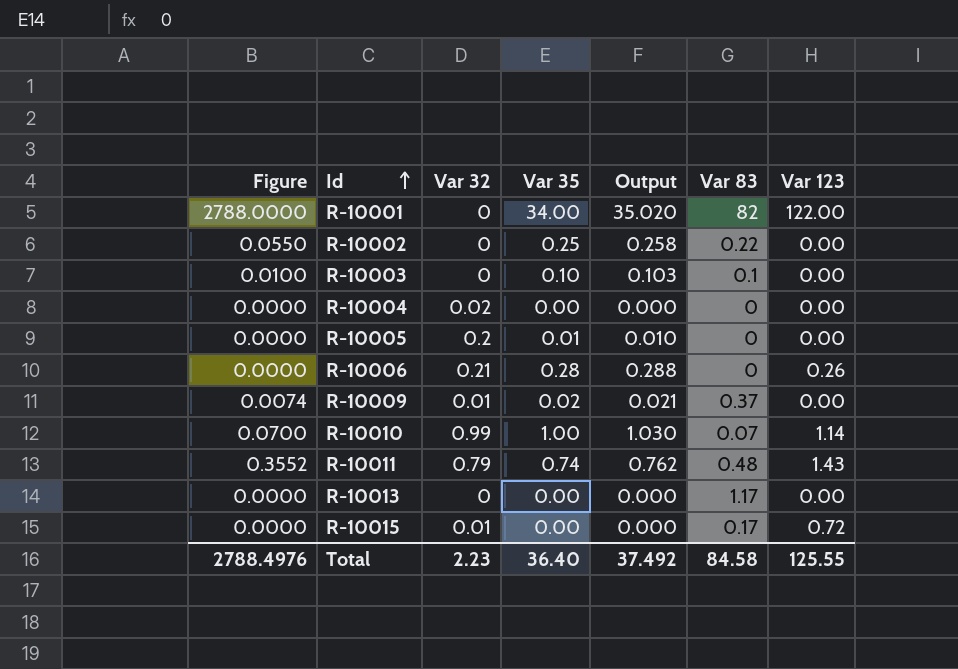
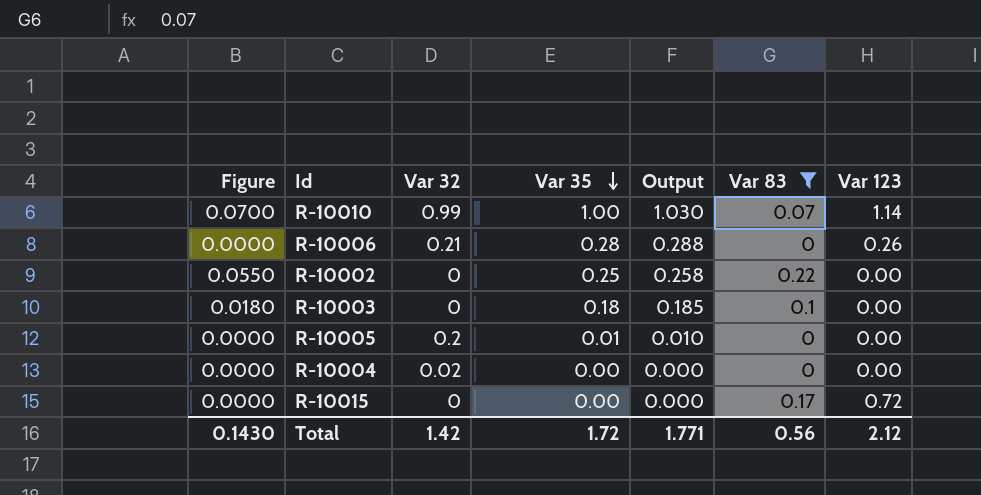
filter: none -> Var 83 <= 0.22
row order: Id ascending -> Var 35 descending
R-10003 | Figure: 0.0100 -> 0.0180
R-10003 | Var 35: 0.10 -> 0.18
R-10003 | Output: 0.103 -> 0.185
R-10015 | Var 32: 0.01 -> 0
Total | Figure: 2788.4976 -> 0.1430
Total | Var 32: 2.23 -> 1.42
Total | Var 35: 36.40 -> 1.72
Total | Output: 37.492 -> 1.771
Total | Var 83: 84.58 -> 0.56
Total | Var 123: 125.55 -> 2.12

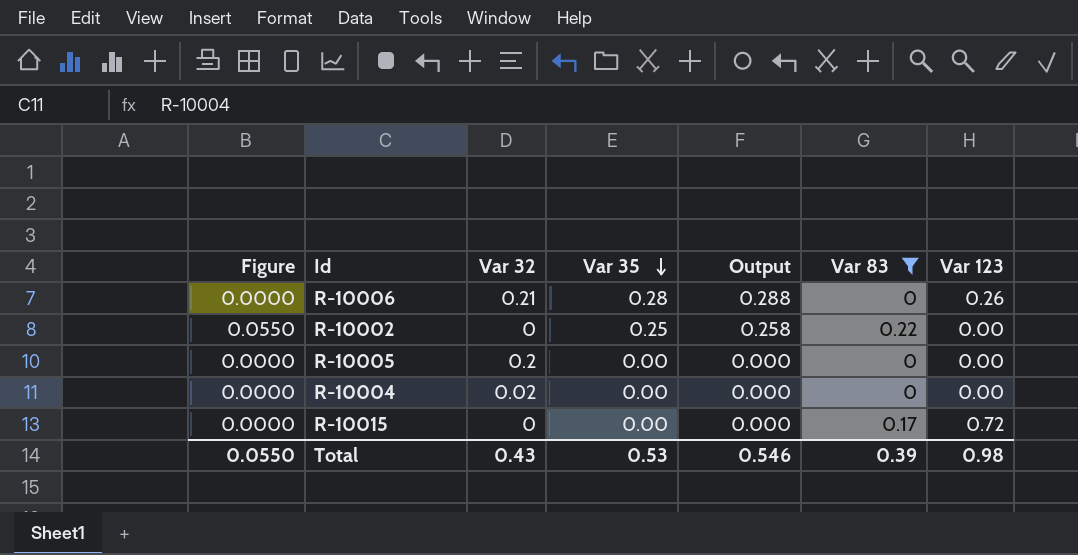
row R-10010: 0.0700 | 0.99 | 1.00 | 1.030 | 0.07 | 1.14 -> none
row R-10003: 0.0180 | 0 | 0.18 | 0.185 | 0.1 | 0.00 -> none
R-10005 | Var 35: 0.01 -> 0.00
R-10005 | Output: 0.010 -> 0.000
Total | Figure: 0.1430 -> 0.0550
Total | Var 32: 1.42 -> 0.43
Total | Var 35: 1.72 -> 0.53
Total | Output: 1.771 -> 0.546
Total | Var 83: 0.56 -> 0.39
Total | Var 123: 2.12 -> 0.98

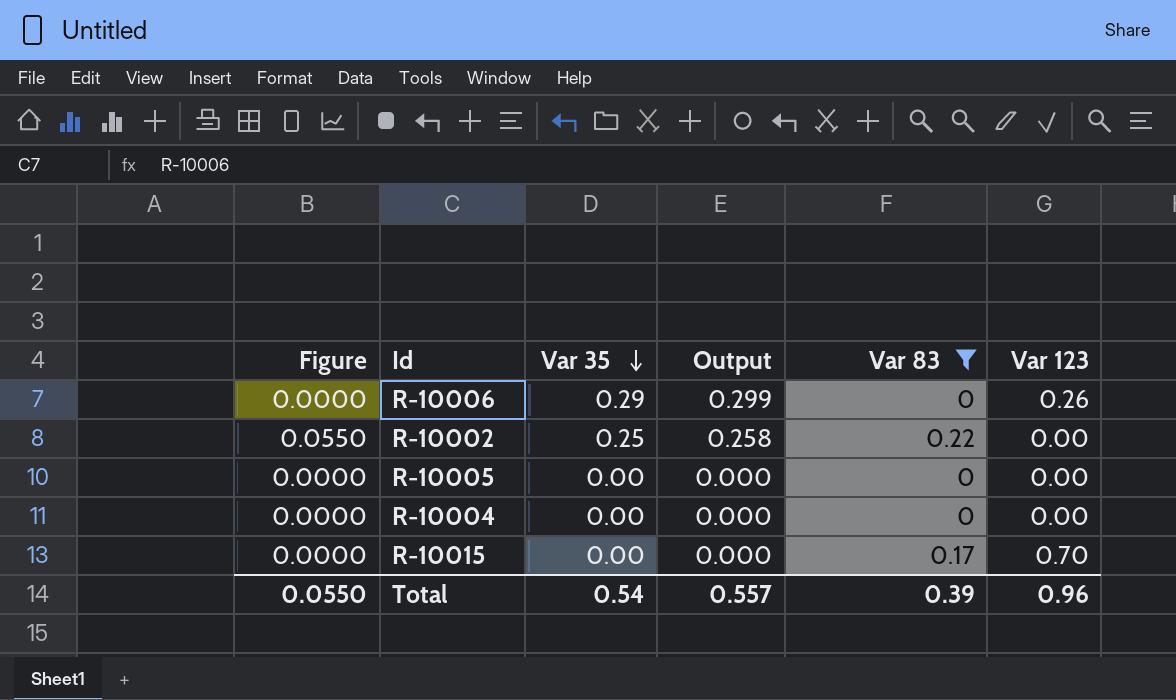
column Var 32 | position: 3 -> none
R-10006 | Var 35: 0.28 -> 0.29
R-10006 | Output: 0.288 -> 0.299
R-10015 | Var 123: 0.72 -> 0.70
Total | Var 35: 0.53 -> 0.54
Total | Output: 0.546 -> 0.557
Total | Var 123: 0.98 -> 0.96

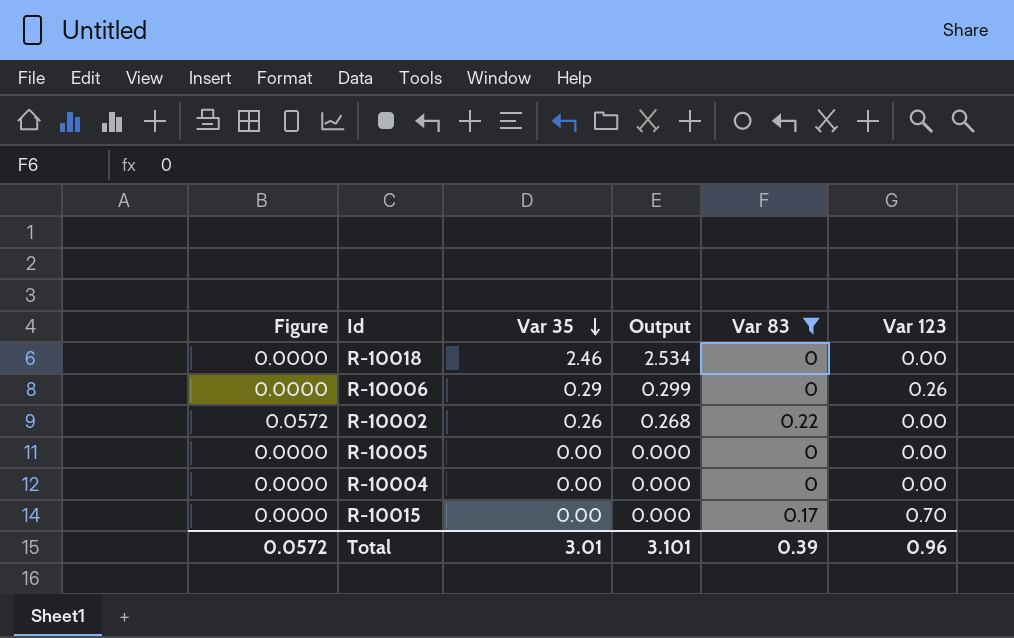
row R-10018: none -> 0.0000 | 2.46 | 2.534 | 0 | 0.00
R-10002 | Figure: 0.0550 -> 0.0572
R-10002 | Var 35: 0.25 -> 0.26
R-10002 | Output: 0.258 -> 0.268
Total | Figure: 0.0550 -> 0.0572
Total | Var 35: 0.54 -> 3.01
Total | Output: 0.557 -> 3.101

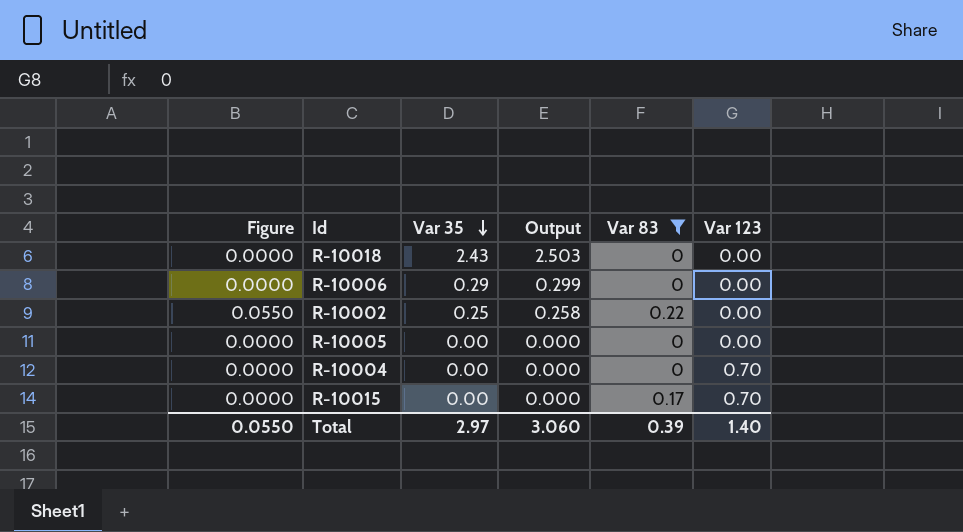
R-10018 | Var 35: 2.46 -> 2.43
R-10018 | Output: 2.534 -> 2.503
R-10006 | Var 123: 0.26 -> 0.00
R-10002 | Figure: 0.0572 -> 0.0550
R-10002 | Var 35: 0.26 -> 0.25
R-10002 | Output: 0.268 -> 0.258
R-10004 | Var 123: 0.00 -> 0.70
Total | Figure: 0.0572 -> 0.0550
Total | Var 35: 3.01 -> 2.97
Total | Output: 3.101 -> 3.060
Total | Var 123: 0.96 -> 1.40

